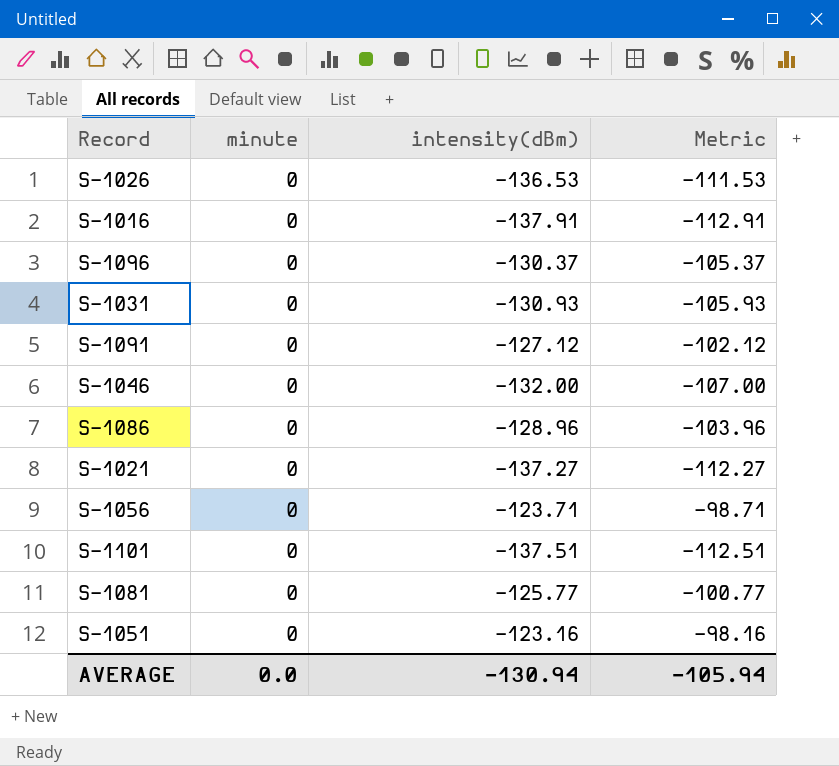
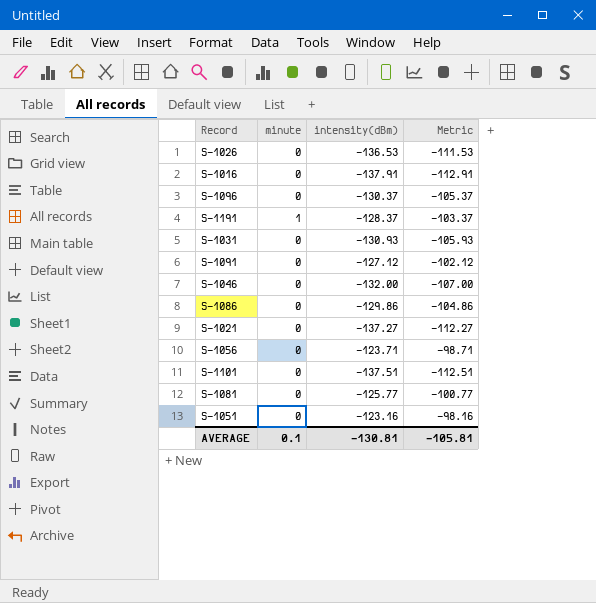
row S-1191: none -> 1 | -128.37 | -103.37
S-1086 | intensity(dBm): -128.96 -> -129.86
S-1086 | Metric: -103.96 -> -104.86
AVERAGE | minute: 0.0 -> 0.1
AVERAGE | intensity(dBm): -130.94 -> -130.81
AVERAGE | Metric: -105.94 -> -105.81

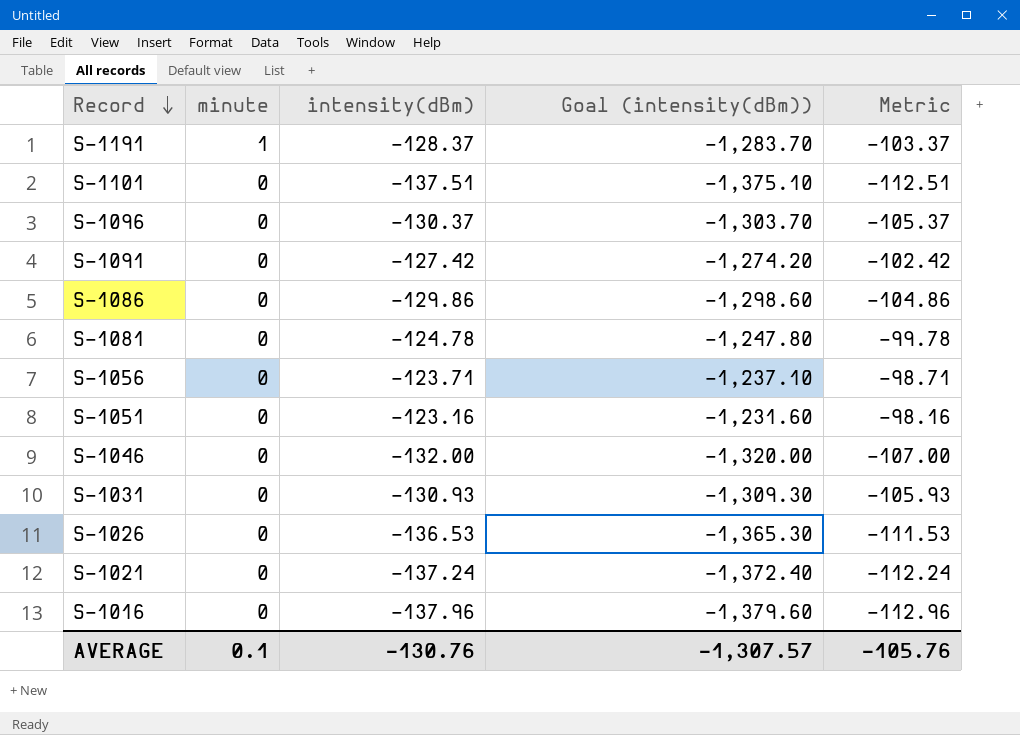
row order: none -> Record descending
column Goal (intensity(dBm)) | formula: none -> [intensity(dBm)] * 10
S-1091 | intensity(dBm): -127.12 -> -127.42
S-1091 | Metric: -102.12 -> -102.42
S-1081 | intensity(dBm): -125.77 -> -124.78
S-1081 | Metric: -100.77 -> -99.78
S-1021 | intensity(dBm): -137.27 -> -137.24
S-1021 | Metric: -112.27 -> -112.24
S-1016 | intensity(dBm): -137.91 -> -137.96
S-1016 | Metric: -112.91 -> -112.96
AVERAGE | intensity(dBm): -130.81 -> -130.76
AVERAGE | Metric: -105.81 -> -105.76

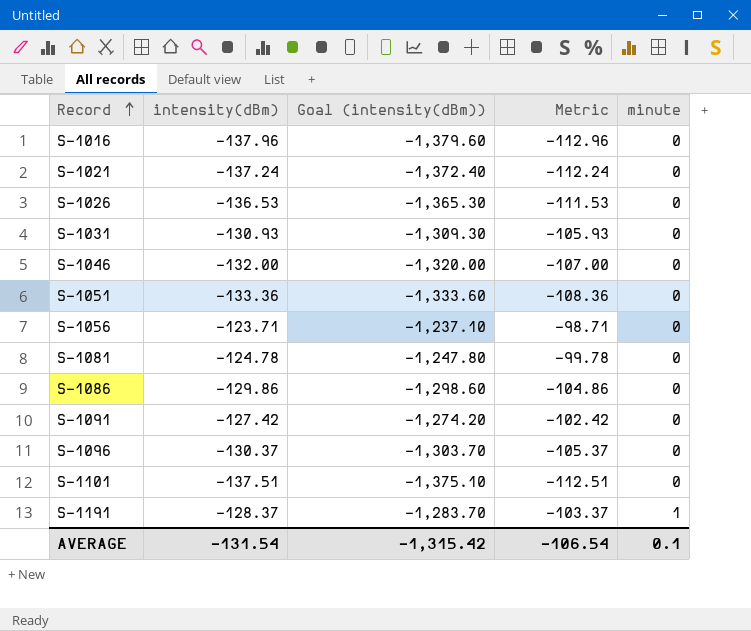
row order: Record descending -> Record ascending
column minute | position: 2 -> 5
S-1051 | intensity(dBm): -123.16 -> -133.36
S-1051 | Goal (intensity(dBm)): -1,231.60 -> -1,333.60
S-1051 | Metric: -98.16 -> -108.36
AVERAGE | intensity(dBm): -130.76 -> -131.54
AVERAGE | Goal (intensity(dBm)): -1,307.57 -> -1,315.42
AVERAGE | Metric: -105.76 -> -106.54

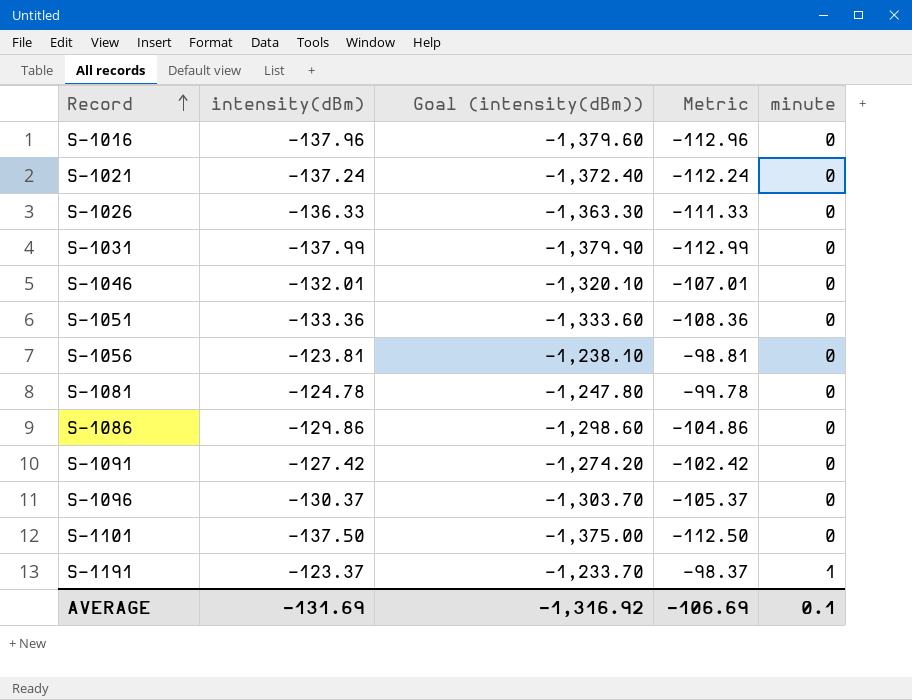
S-1026 | intensity(dBm): -136.53 -> -136.33
S-1026 | Goal (intensity(dBm)): -1,365.30 -> -1,363.30
S-1026 | Metric: -111.53 -> -111.33
S-1031 | intensity(dBm): -130.93 -> -137.99
S-1031 | Goal (intensity(dBm)): -1,309.30 -> -1,379.90
S-1031 | Metric: -105.93 -> -112.99
S-1046 | intensity(dBm): -132.00 -> -132.01
S-1046 | Goal (intensity(dBm)): -1,320.00 -> -1,320.10
S-1046 | Metric: -107.00 -> -107.01
S-1056 | intensity(dBm): -123.71 -> -123.81
S-1056 | Goal (intensity(dBm)): -1,237.10 -> -1,238.10
S-1056 | Metric: -98.71 -> -98.81
S-1101 | intensity(dBm): -137.51 -> -137.50
S-1101 | Goal (intensity(dBm)): -1,375.10 -> -1,375.00
S-1101 | Metric: -112.51 -> -112.50
S-1191 | intensity(dBm): -128.37 -> -123.37
S-1191 | Goal (intensity(dBm)): -1,283.70 -> -1,233.70
S-1191 | Metric: -103.37 -> -98.37
AVERAGE | intensity(dBm): -131.54 -> -131.69
AVERAGE | Goal (intensity(dBm)): -1,315.42 -> -1,316.92
AVERAGE | Metric: -106.54 -> -106.69

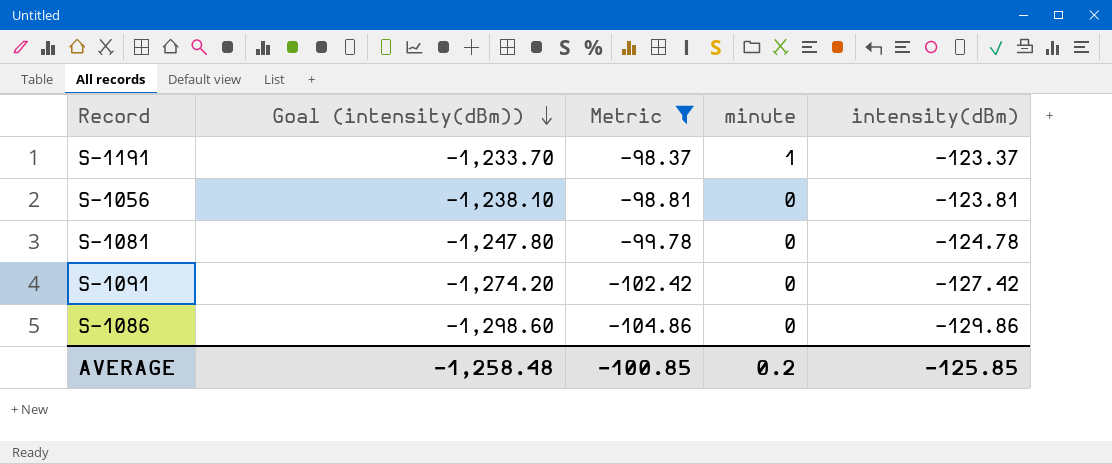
filter: none -> Metric >= -104.86
row order: Record ascending -> Goal (intensity(dBm)) descending
column intensity(dBm) | position: 2 -> 5
AVERAGE | Goal (intensity(dBm)): -1,316.92 -> -1,258.48
AVERAGE | Metric: -106.69 -> -100.85
AVERAGE | minute: 0.1 -> 0.2
AVERAGE | intensity(dBm): -131.69 -> -125.85

